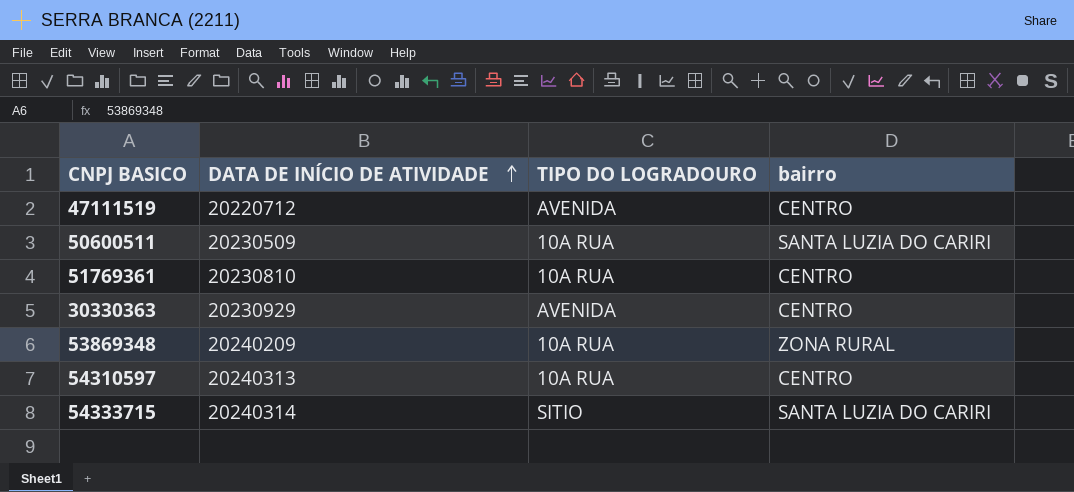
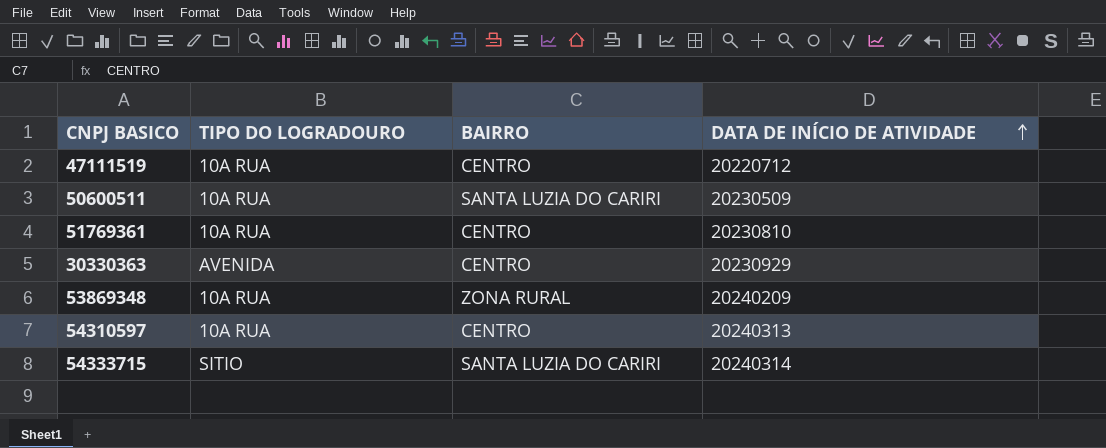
column name: bairro -> BAIRRO
column DATA DE INÍCIO DE ATIVIDADE | position: 2 -> 4
47111519 | TIPO DO LOGRADOURO: AVENIDA -> 10A RUA

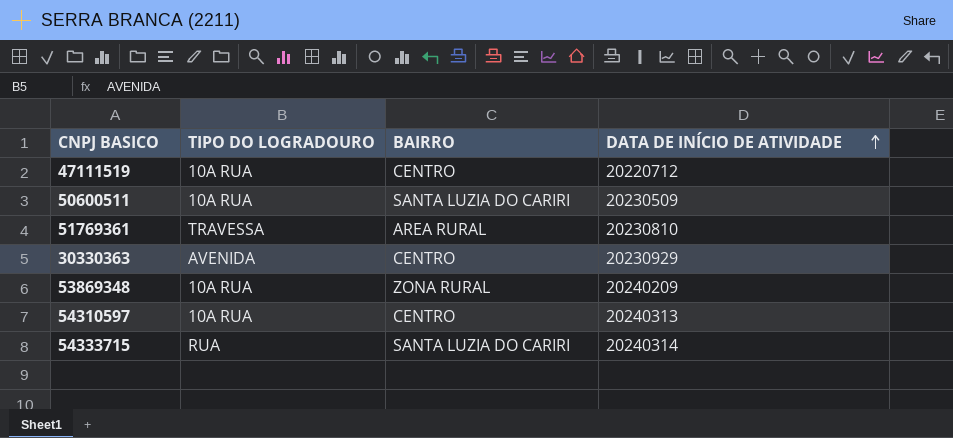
51769361 | TIPO DO LOGRADOURO: 10A RUA -> TRAVESSA
51769361 | BAIRRO: CENTRO -> AREA RURAL
54333715 | TIPO DO LOGRADOURO: SITIO -> RUA

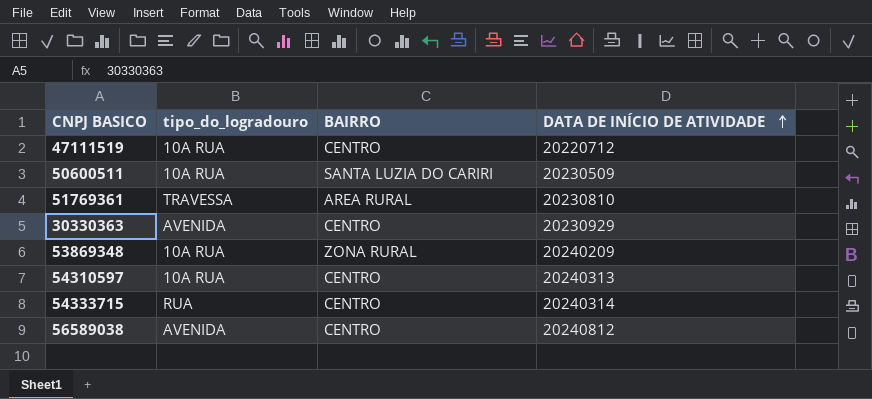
column name: TIPO DO LOGRADOURO -> tipo_do_logradouro
54333715 | BAIRRO: SANTA LUZIA DO CARIRI -> CENTRO
row 56589038: none -> AVENIDA | CENTRO | 20240812

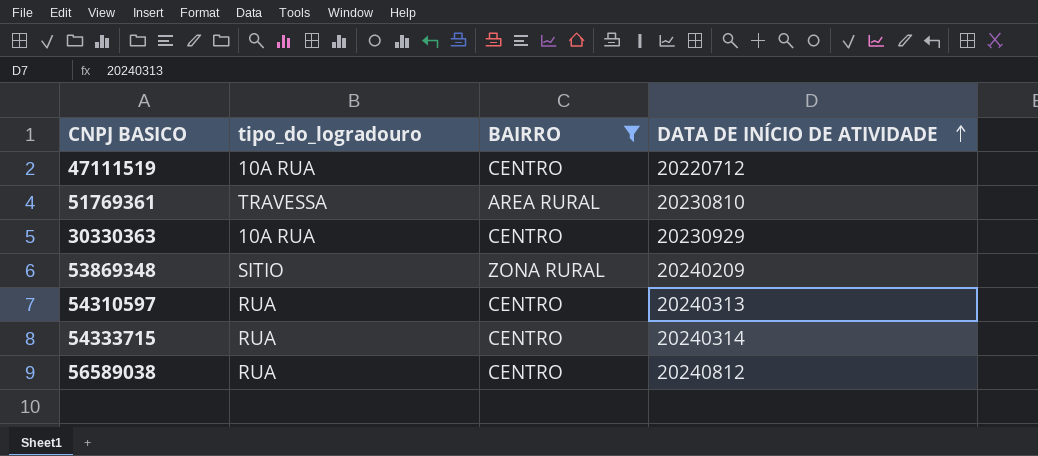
filter: none -> BAIRRO != SANTA LUZIA DO CARIRI
30330363 | tipo_do_logradouro: AVENIDA -> 10A RUA
53869348 | tipo_do_logradouro: 10A RUA -> SITIO
54310597 | tipo_do_logradouro: 10A RUA -> RUA
56589038 | tipo_do_logradouro: AVENIDA -> RUA

